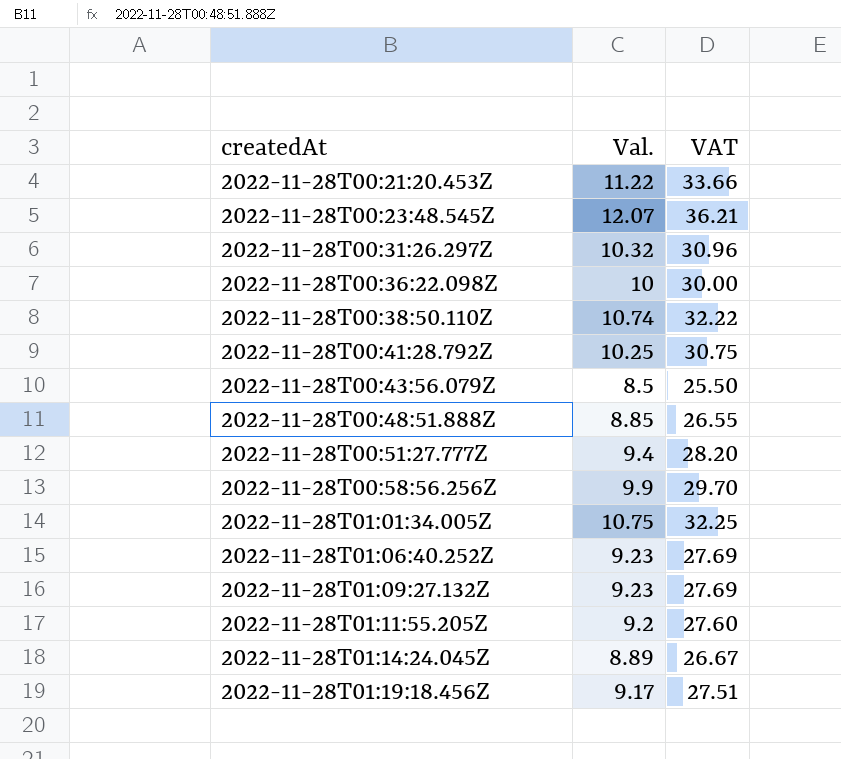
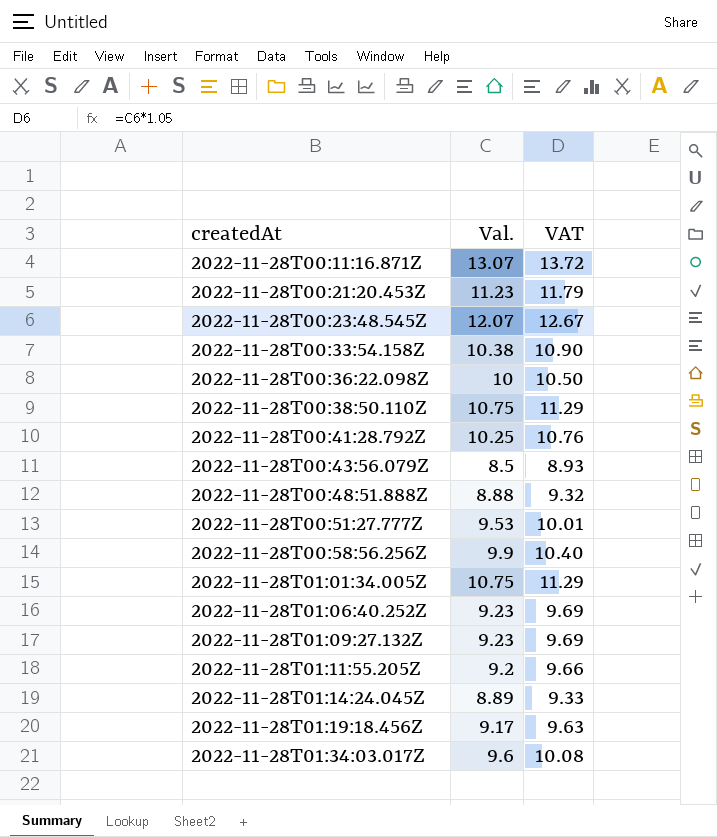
column VAT | formula: [Val.] * 3 -> [Val.] * 1.05
row 2022-11-28T00:31:26.297Z: 10.32 | 30.96 -> none
row 2022-11-28T00:11:16.871Z: none -> 13.07 | 13.72
2022-11-28T00:21:20.453Z | Val.: 11.22 -> 11.23
row 2022-11-28T00:33:54.158Z: none -> 10.38 | 10.90
2022-11-28T00:38:50.110Z | Val.: 10.74 -> 10.75
2022-11-28T00:48:51.888Z | Val.: 8.85 -> 8.88
2022-11-28T00:51:27.777Z | Val.: 9.4 -> 9.53
row 2022-11-28T01:34:03.017Z: none -> 9.6 | 10.08

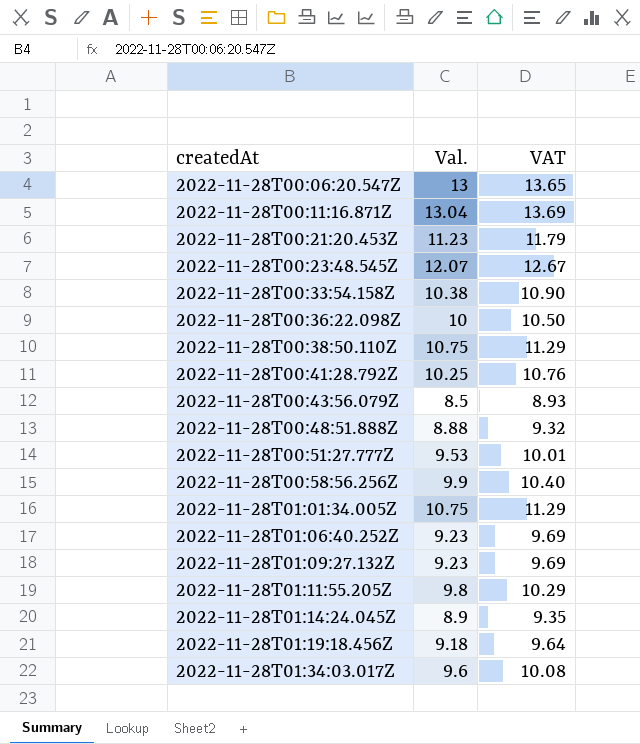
row 2022-11-28T00:06:20.547Z: none -> 13 | 13.65
2022-11-28T00:11:16.871Z | Val.: 13.07 -> 13.04
2022-11-28T00:11:16.871Z | VAT: 13.72 -> 13.69
2022-11-28T01:11:55.205Z | Val.: 9.2 -> 9.8
2022-11-28T01:11:55.205Z | VAT: 9.66 -> 10.29
2022-11-28T01:14:24.045Z | Val.: 8.89 -> 8.9
2022-11-28T01:14:24.045Z | VAT: 9.33 -> 9.35
2022-11-28T01:19:18.456Z | Val.: 9.17 -> 9.18
2022-11-28T01:19:18.456Z | VAT: 9.63 -> 9.64

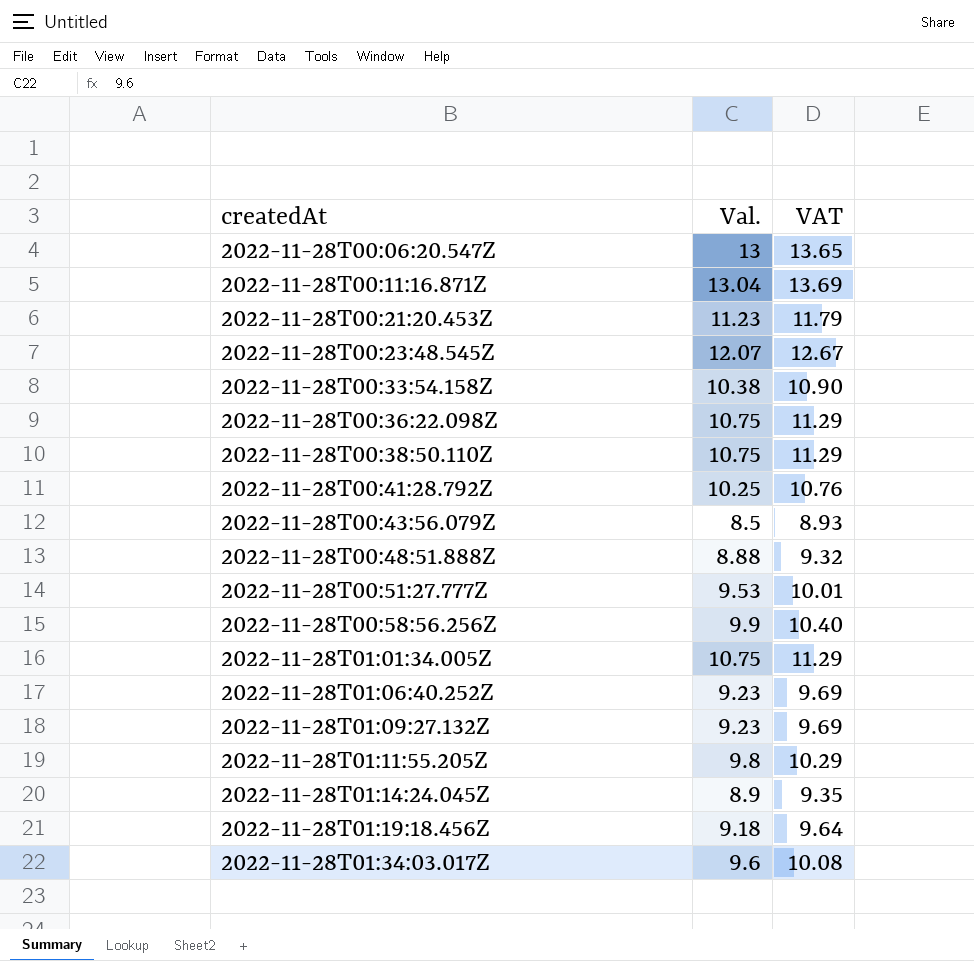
2022-11-28T00:36:22.098Z | Val.: 10 -> 10.75
2022-11-28T00:36:22.098Z | VAT: 10.50 -> 11.29

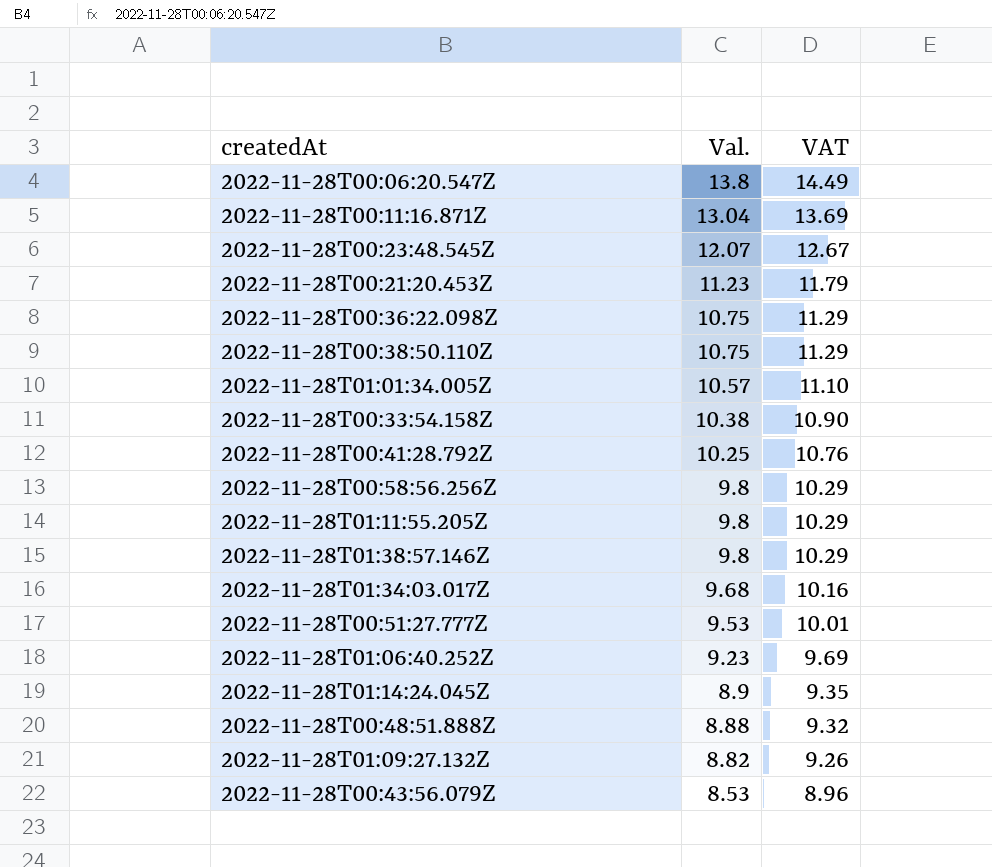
row order: createdAt ascending -> Val. descending
row 2022-11-28T01:19:18.456Z: 9.18 | 9.64 -> none
2022-11-28T00:06:20.547Z | Val.: 13 -> 13.8
2022-11-28T00:06:20.547Z | VAT: 13.65 -> 14.49
2022-11-28T01:01:34.005Z | Val.: 10.75 -> 10.57
2022-11-28T01:01:34.005Z | VAT: 11.29 -> 11.10
2022-11-28T00:58:56.256Z | Val.: 9.9 -> 9.8
2022-11-28T00:58:56.256Z | VAT: 10.40 -> 10.29
row 2022-11-28T01:38:57.146Z: none -> 9.8 | 10.29
2022-11-28T01:34:03.017Z | Val.: 9.6 -> 9.68
2022-11-28T01:34:03.017Z | VAT: 10.08 -> 10.16
2022-11-28T01:09:27.132Z | Val.: 9.23 -> 8.82
2022-11-28T01:09:27.132Z | VAT: 9.69 -> 9.26
2022-11-28T00:43:56.079Z | Val.: 8.5 -> 8.53
2022-11-28T00:43:56.079Z | VAT: 8.93 -> 8.96

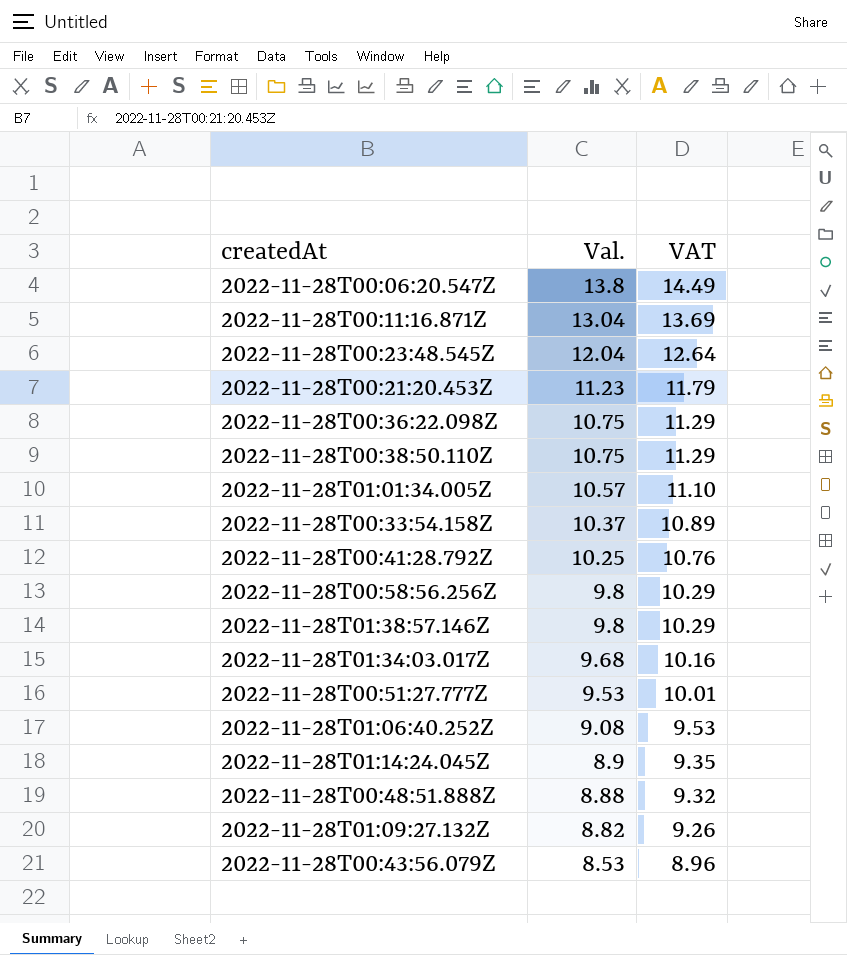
row 2022-11-28T01:11:55.205Z: 9.8 | 10.29 -> none
2022-11-28T00:23:48.545Z | Val.: 12.07 -> 12.04
2022-11-28T00:23:48.545Z | VAT: 12.67 -> 12.64
2022-11-28T00:33:54.158Z | Val.: 10.38 -> 10.37
2022-11-28T00:33:54.158Z | VAT: 10.90 -> 10.89
2022-11-28T01:06:40.252Z | Val.: 9.23 -> 9.08
2022-11-28T01:06:40.252Z | VAT: 9.69 -> 9.53

